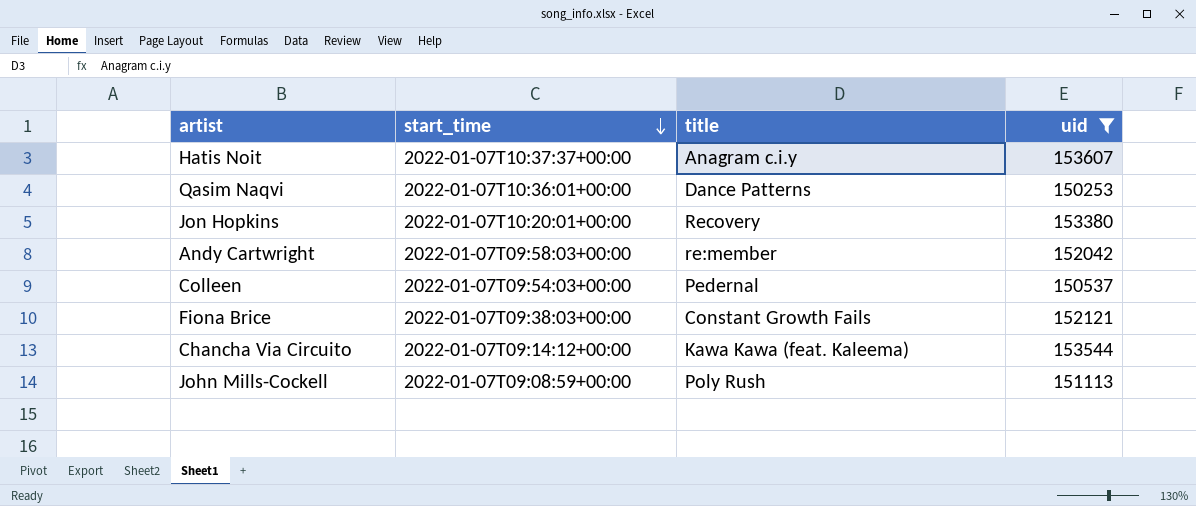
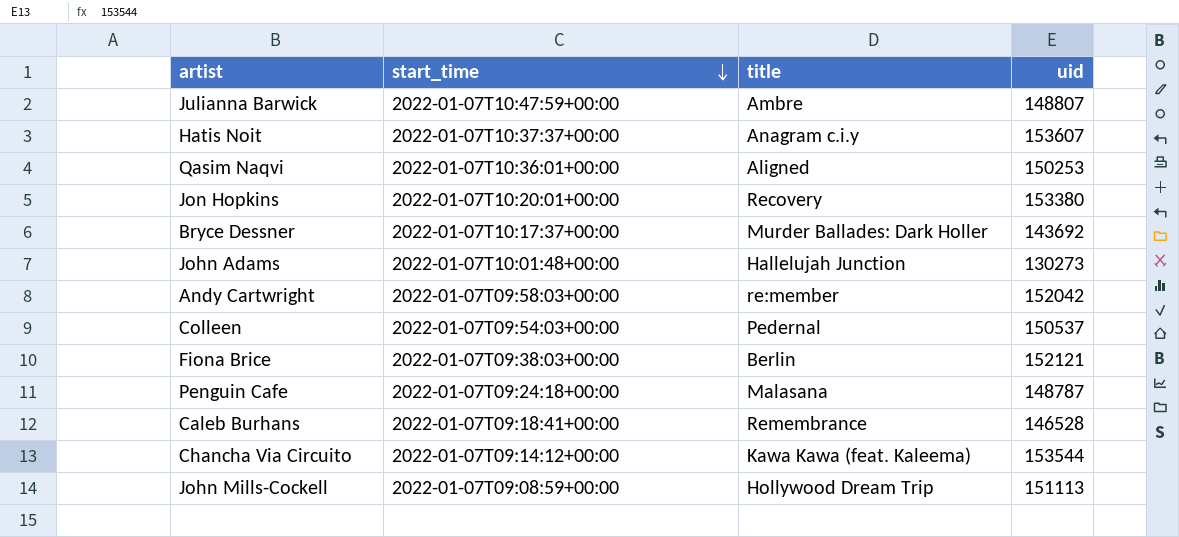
filter: uid >= 150253 -> none
Qasim Naqvi | title: Dance Patterns -> Aligned
Fiona Brice | title: Constant Growth Fails -> Berlin
John Mills-Cockell | title: Poly Rush -> Hollywood Dream Trip

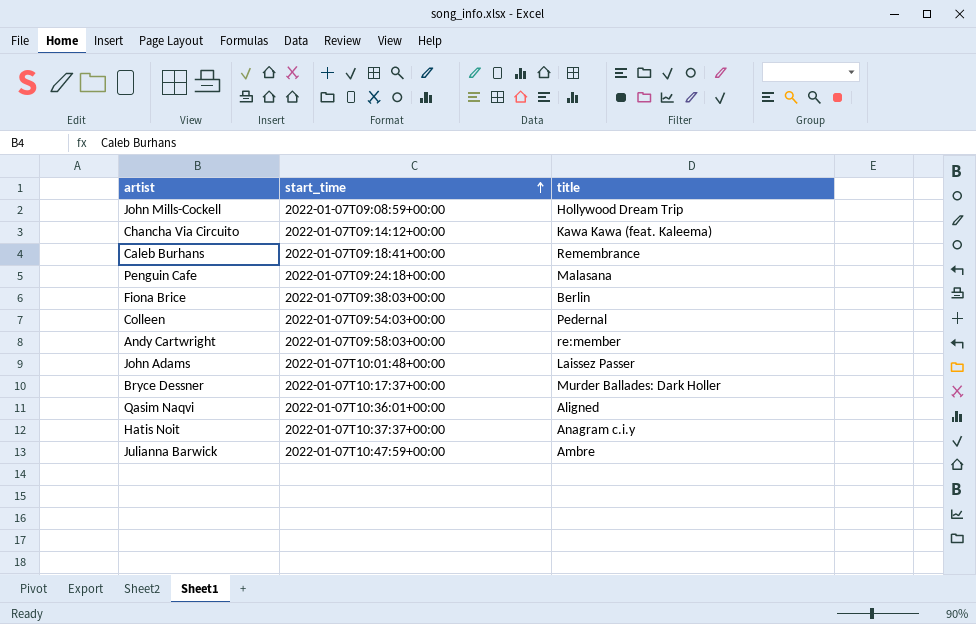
row order: start_time descending -> start_time ascending
column uid | position: 4 -> none
row Jon Hopkins: 2022-01-07T10:20:01+00:00 | Recovery | 153380 -> none
John Adams | title: Hallelujah Junction -> Laissez Passer

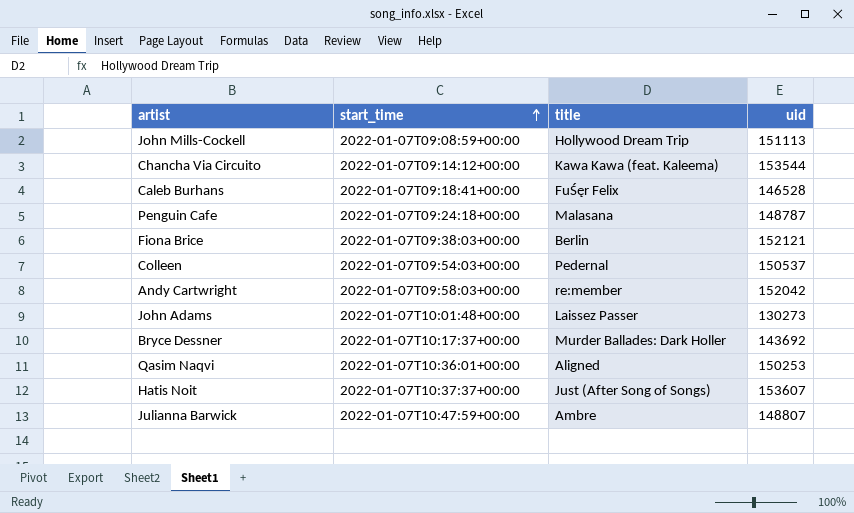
column uid | position: none -> 4
Caleb Burhans | title: Remembrance -> FuŚęr Felix
Hatis Noit | title: Anagram c.i.y -> Just (After Song of Songs)

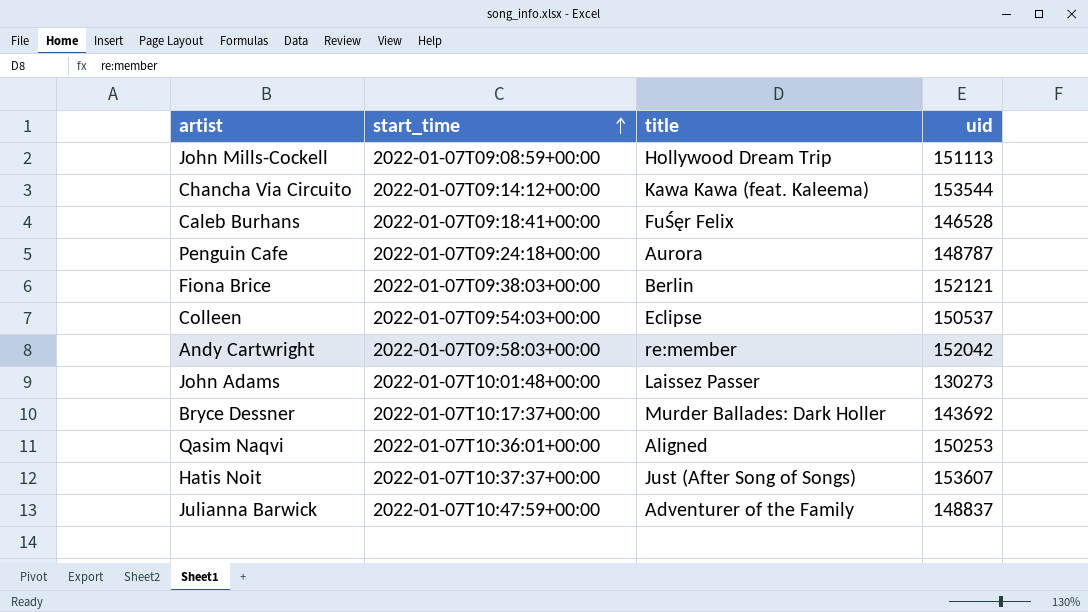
Penguin Cafe | title: Malasana -> Aurora
Colleen | title: Pedernal -> Eclipse
Julianna Barwick | title: Ambre -> Adventurer of the Family
Julianna Barwick | uid: 148807 -> 148837

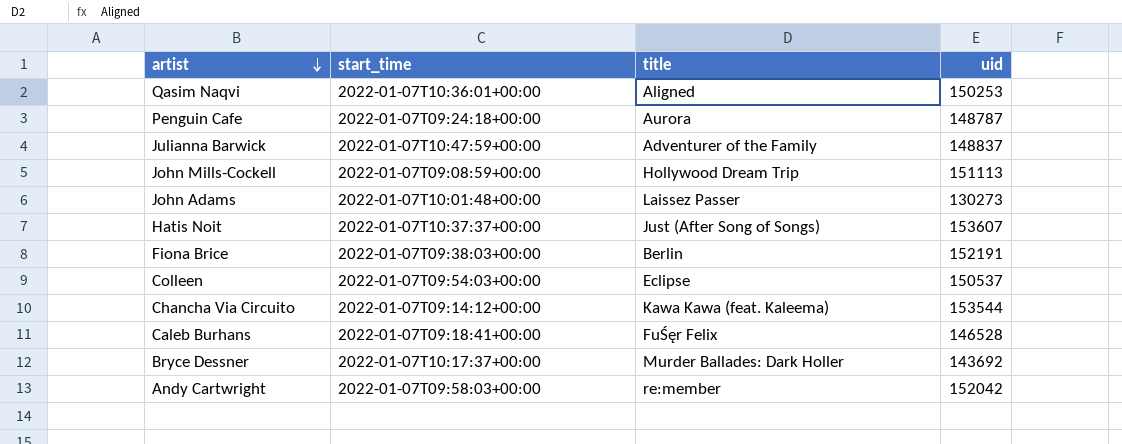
row order: start_time ascending -> artist descending
Fiona Brice | uid: 152121 -> 152191

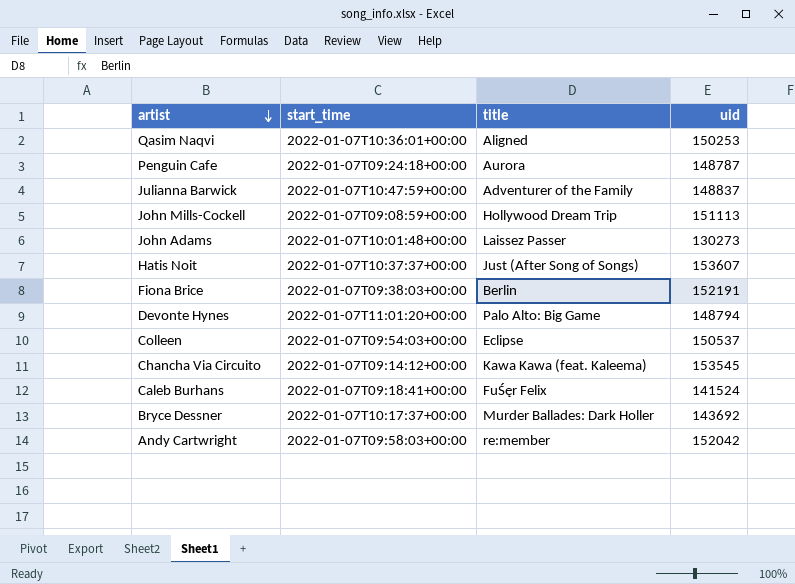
row Devonte Hynes: none -> 2022-01-07T11:01:20+00:00 | Palo Alto: Big Game | 148794
Chancha Via Circuito | uid: 153544 -> 153545
Caleb Burhans | uid: 146528 -> 141524

